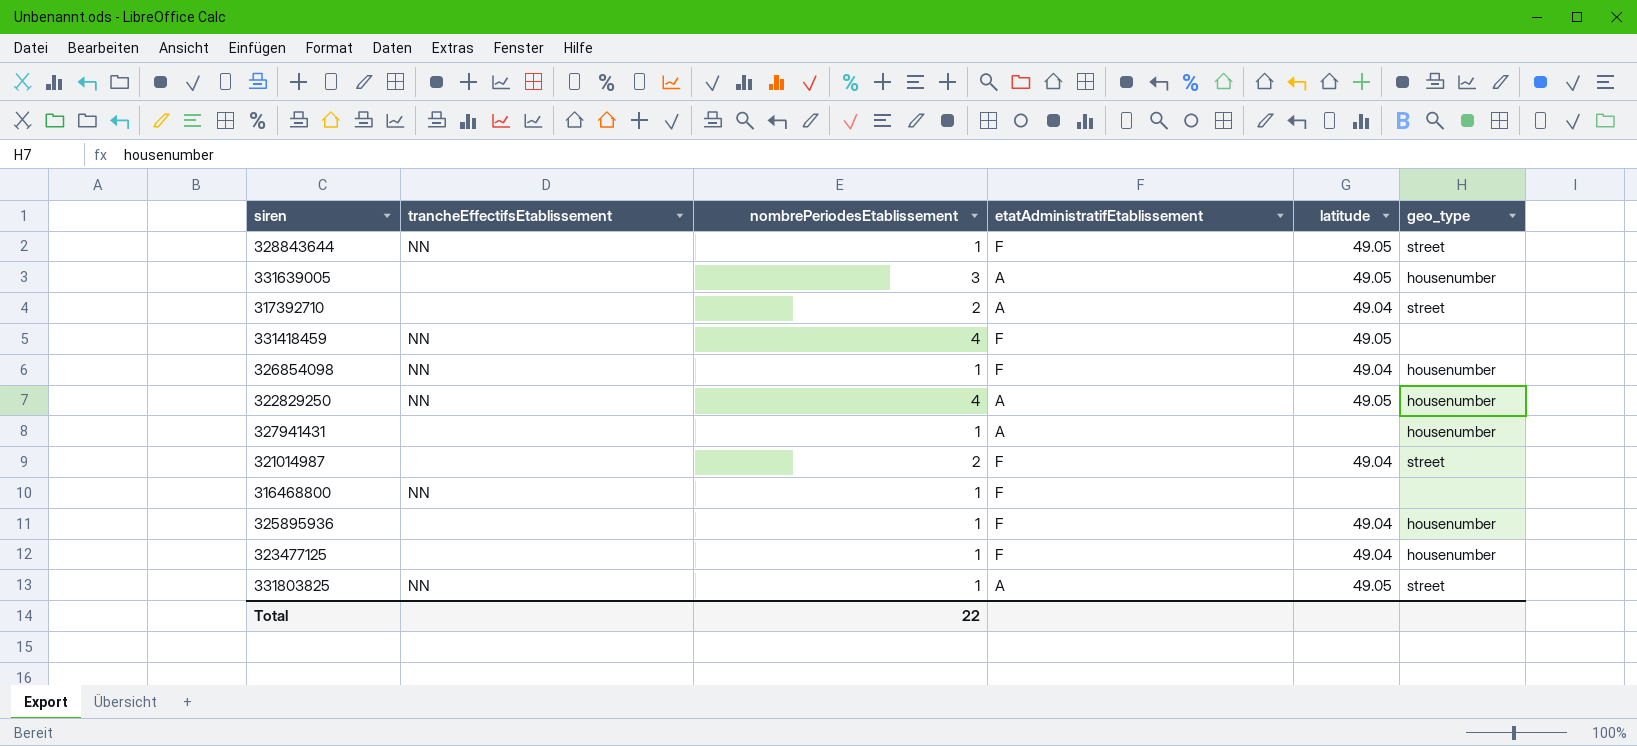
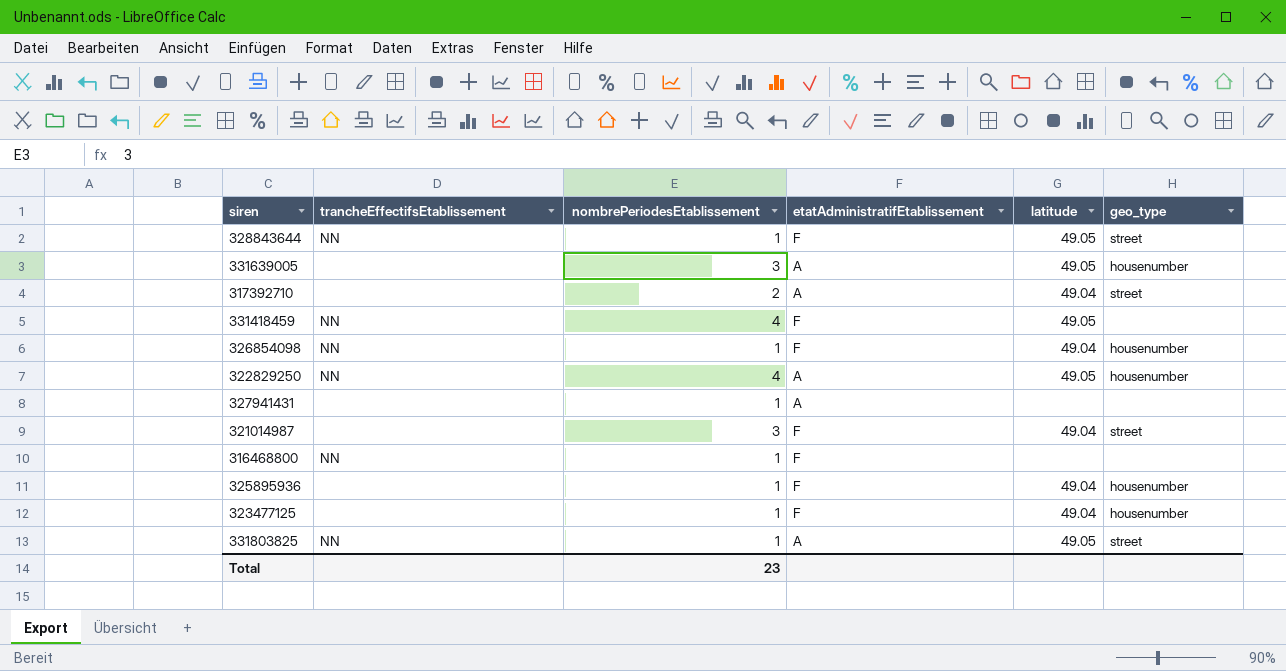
327941431 | geo_type: housenumber -> none
321014987 | nombrePeriodesEtablissement: 2 -> 3
Total | nombrePeriodesEtablissement: 22 -> 23

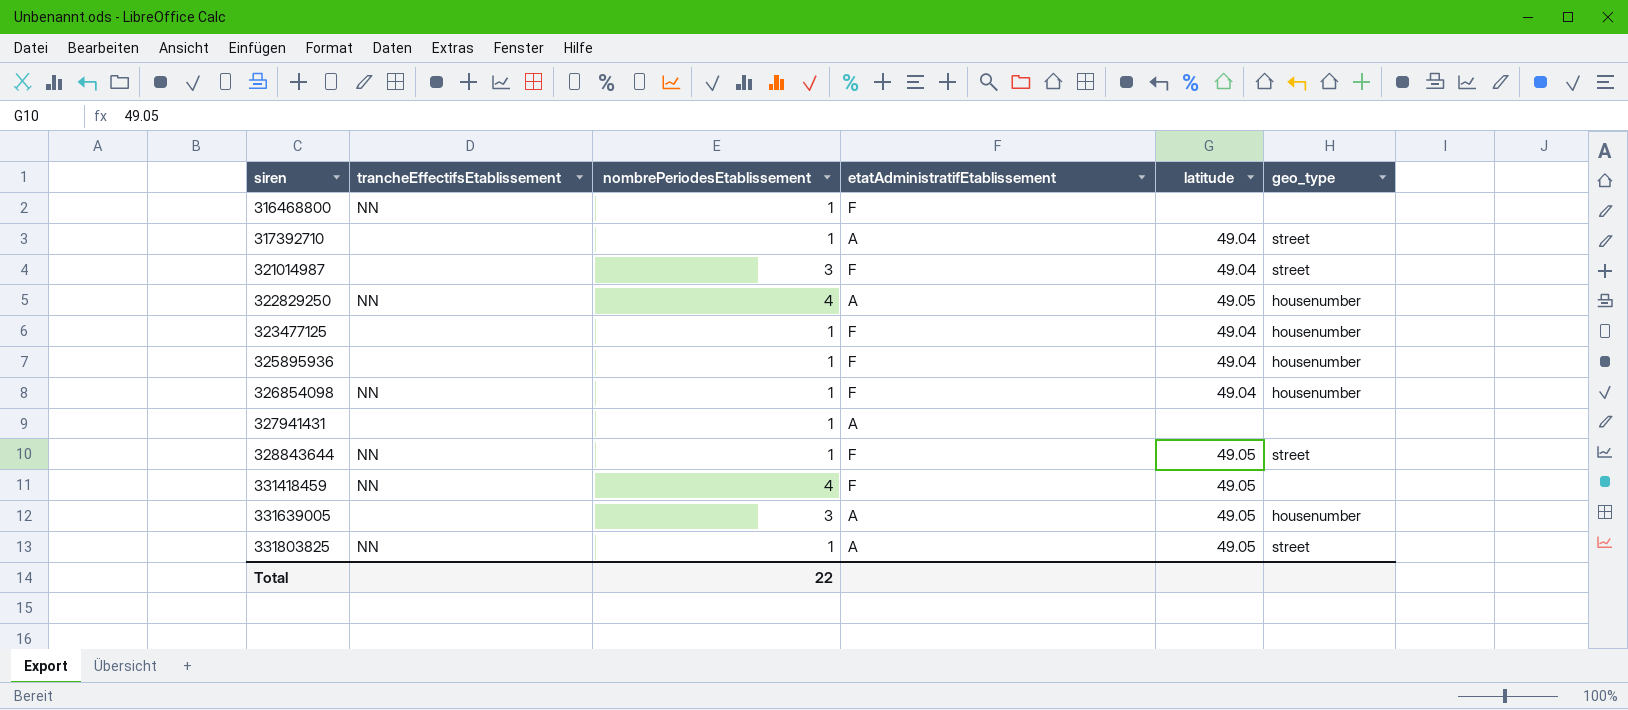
row order: none -> siren ascending
317392710 | nombrePeriodesEtablissement: 2 -> 1
Total | nombrePeriodesEtablissement: 23 -> 22

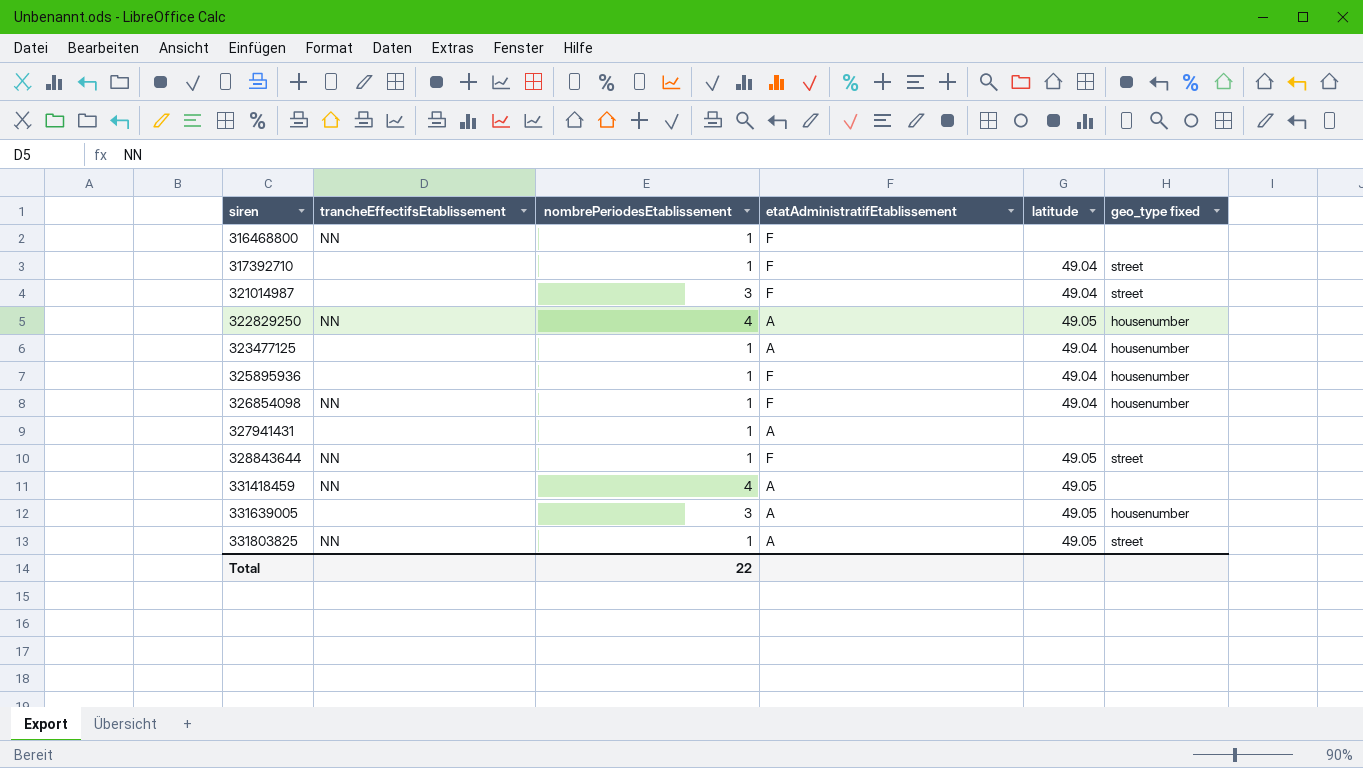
column name: geo_type -> geo_type fixed
317392710 | etatAdministratifEtablissement: A -> F
323477125 | etatAdministratifEtablissement: F -> A
331418459 | etatAdministratifEtablissement: F -> A

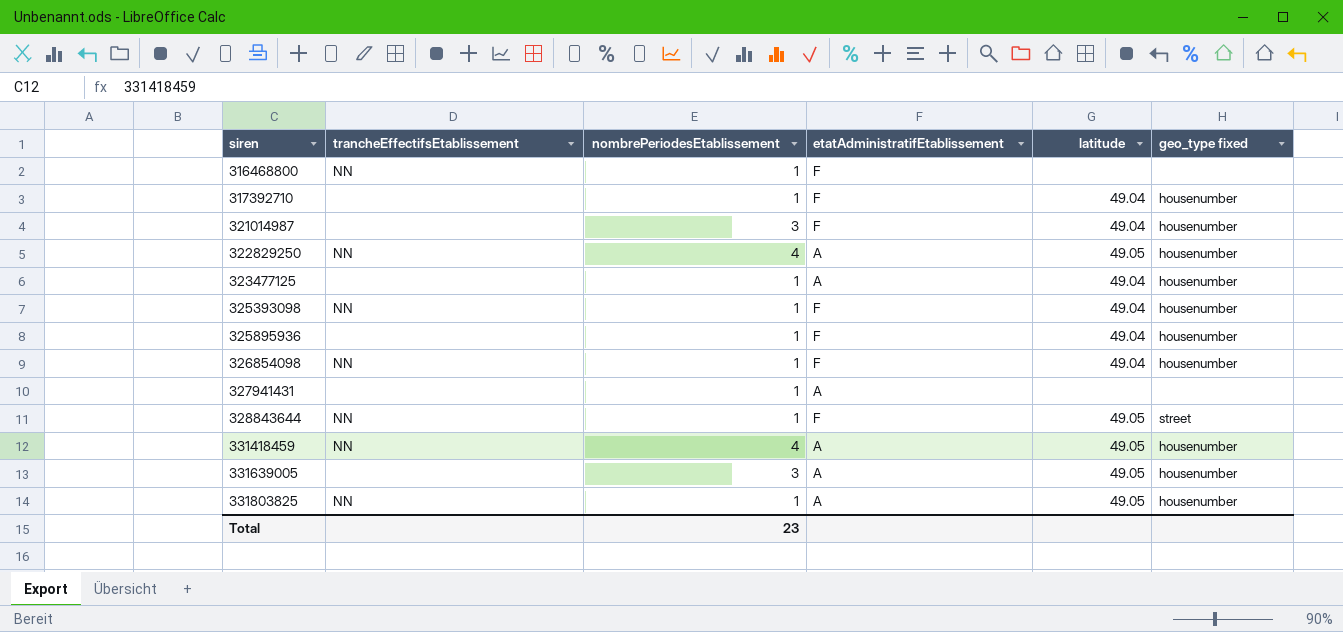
317392710 | geo_type fixed: street -> housenumber
321014987 | geo_type fixed: street -> housenumber
row 325393098: none -> NN | 1 | F | 49.04 | housenumber
331418459 | geo_type fixed: none -> housenumber
331803825 | geo_type fixed: street -> housenumber
Total | nombrePeriodesEtablissement: 22 -> 23

